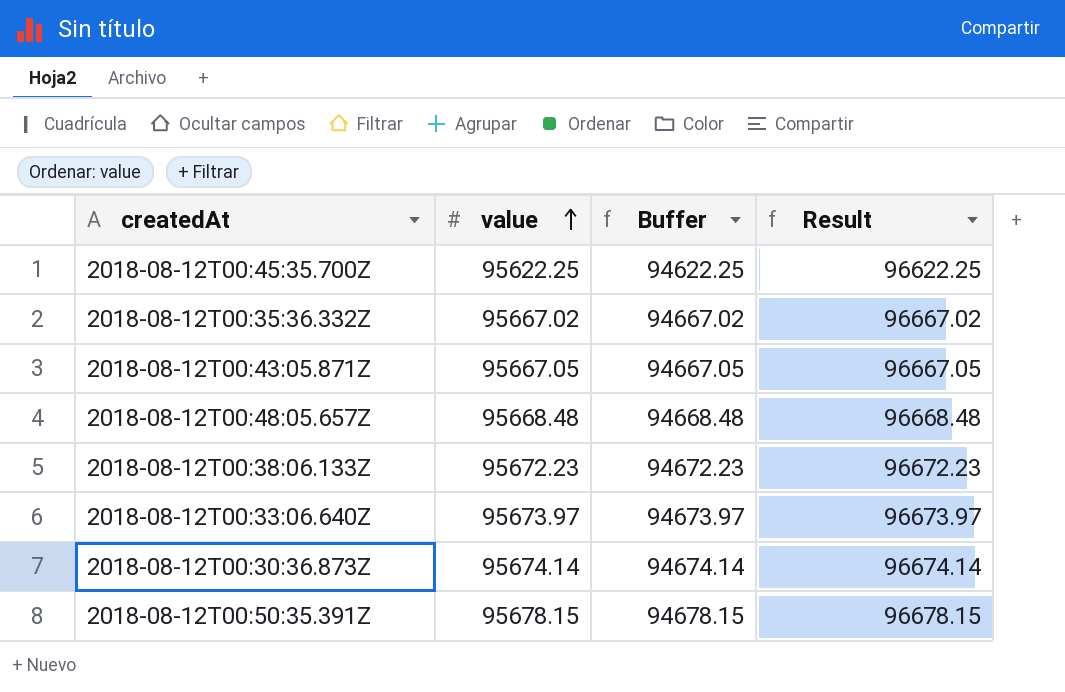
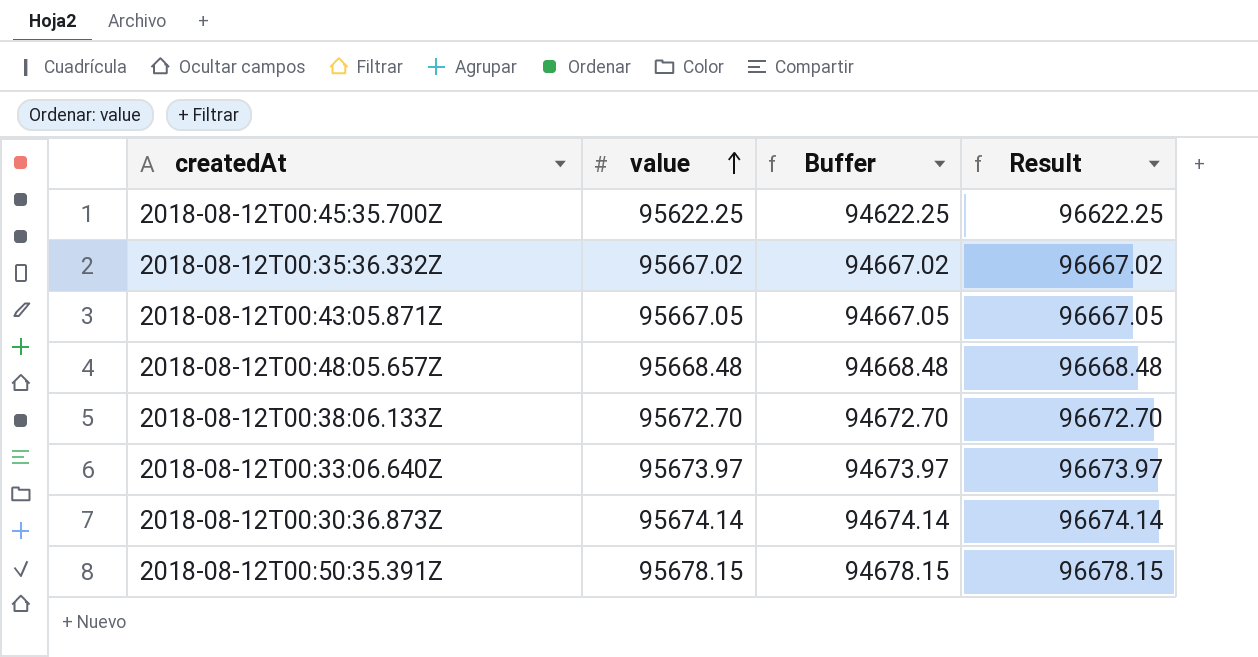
2018-08-12T00:38:06.133Z | value: 95672.23 -> 95672.70
2018-08-12T00:38:06.133Z | Buffer: 94672.23 -> 94672.70
2018-08-12T00:38:06.133Z | Result: 96672.23 -> 96672.70

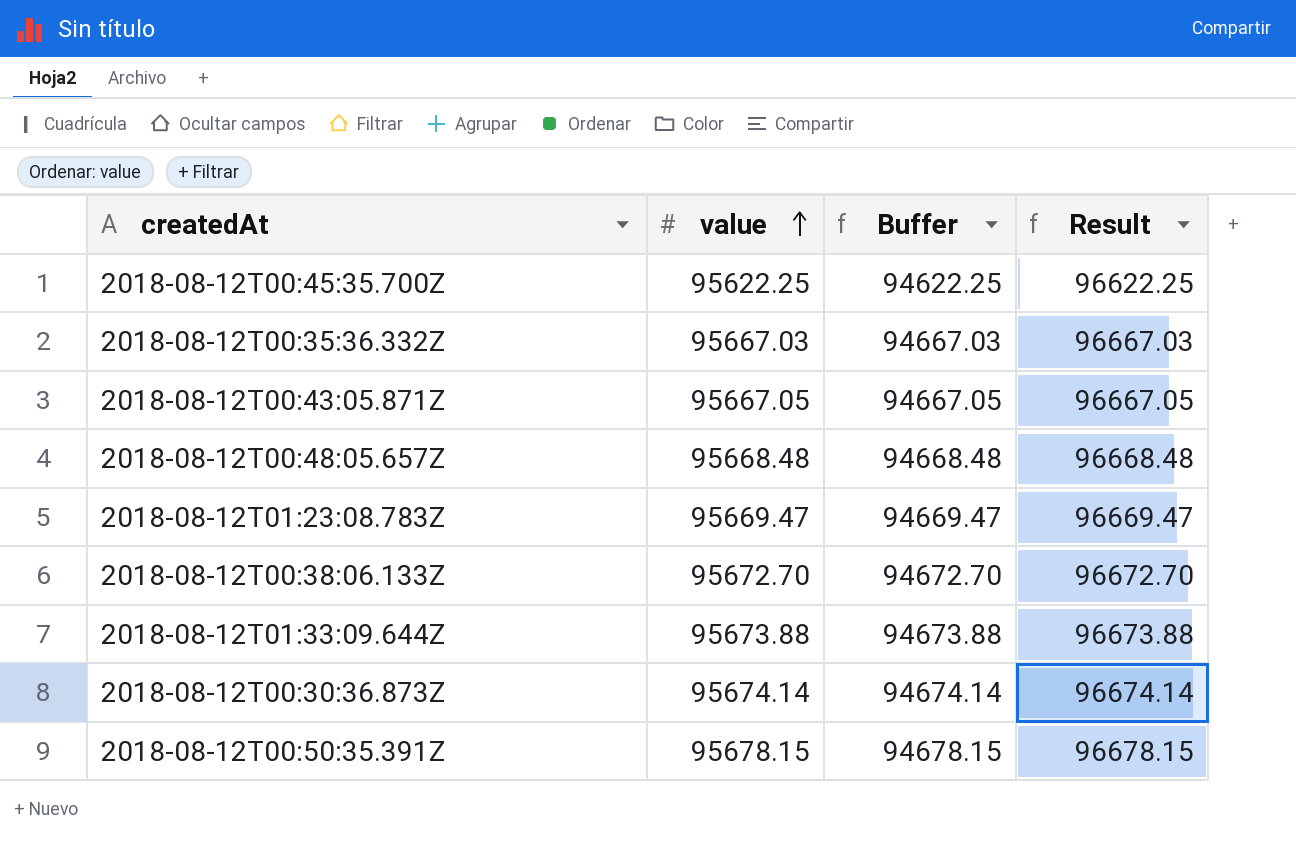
row 2018-08-12T00:33:06.640Z: 95673.97 | 94673.97 | 96673.97 -> none
2018-08-12T00:35:36.332Z | value: 95667.02 -> 95667.03
2018-08-12T00:35:36.332Z | Buffer: 94667.02 -> 94667.03
2018-08-12T00:35:36.332Z | Result: 96667.02 -> 96667.03
row 2018-08-12T01:23:08.783Z: none -> 95669.47 | 94669.47 | 96669.47
row 2018-08-12T01:33:09.644Z: none -> 95673.88 | 94673.88 | 96673.88

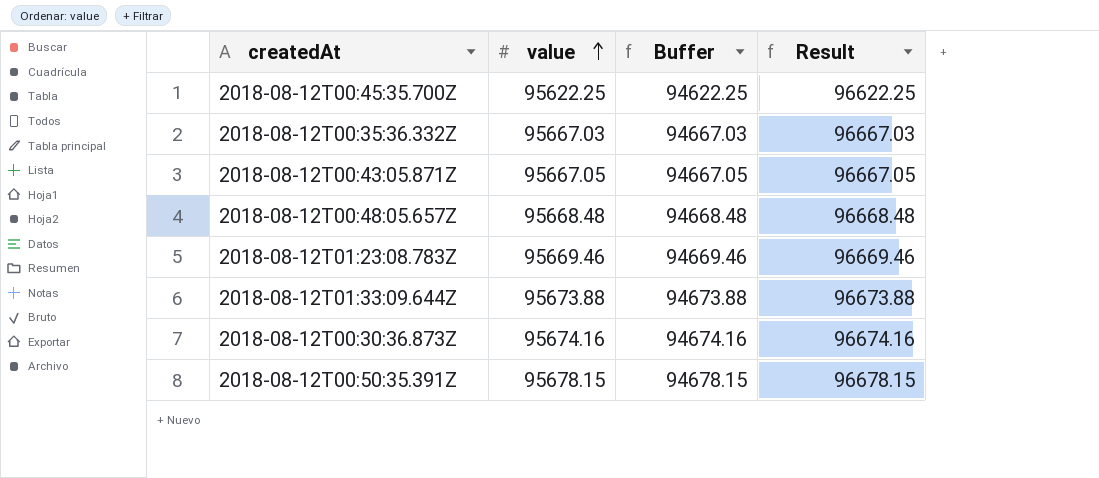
row 2018-08-12T00:38:06.133Z: 95672.70 | 94672.70 | 96672.70 -> none
2018-08-12T01:23:08.783Z | value: 95669.47 -> 95669.46
2018-08-12T01:23:08.783Z | Buffer: 94669.47 -> 94669.46
2018-08-12T01:23:08.783Z | Result: 96669.47 -> 96669.46
2018-08-12T00:30:36.873Z | value: 95674.14 -> 95674.16
2018-08-12T00:30:36.873Z | Buffer: 94674.14 -> 94674.16
2018-08-12T00:30:36.873Z | Result: 96674.14 -> 96674.16

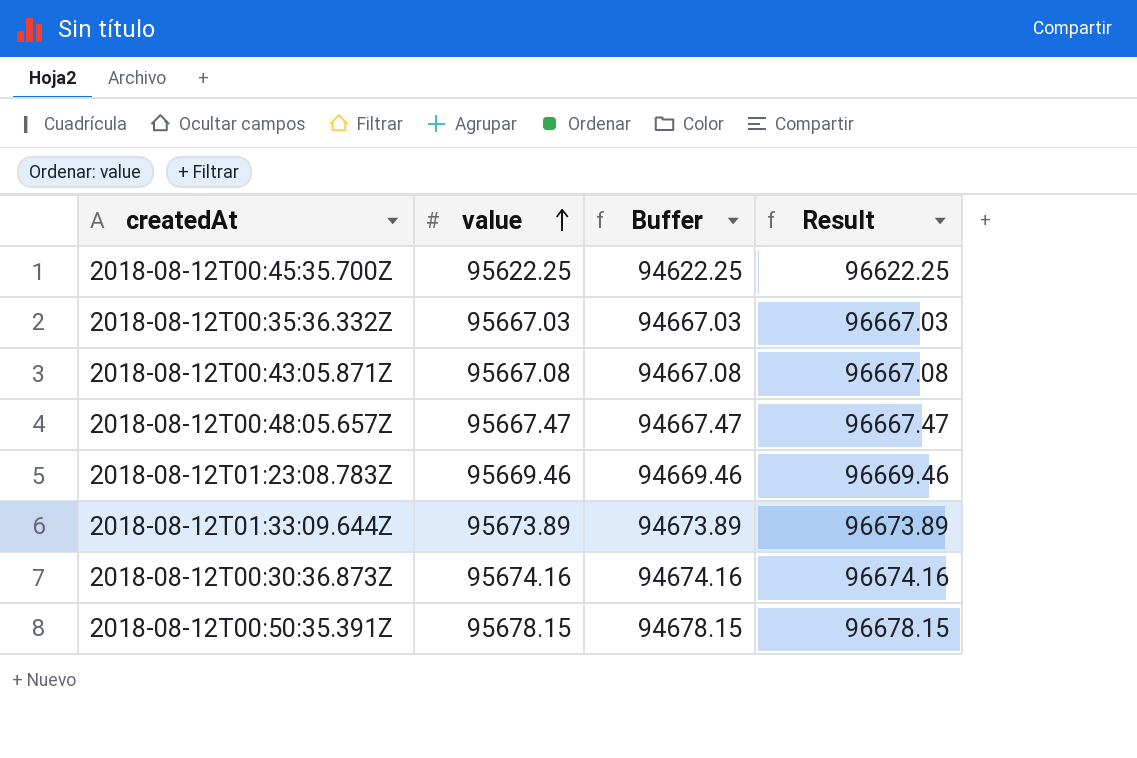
2018-08-12T00:43:05.871Z | value: 95667.05 -> 95667.08
2018-08-12T00:43:05.871Z | Buffer: 94667.05 -> 94667.08
2018-08-12T00:43:05.871Z | Result: 96667.05 -> 96667.08
2018-08-12T00:48:05.657Z | value: 95668.48 -> 95667.47
2018-08-12T00:48:05.657Z | Buffer: 94668.48 -> 94667.47
2018-08-12T00:48:05.657Z | Result: 96668.48 -> 96667.47
2018-08-12T01:33:09.644Z | value: 95673.88 -> 95673.89
2018-08-12T01:33:09.644Z | Buffer: 94673.88 -> 94673.89
2018-08-12T01:33:09.644Z | Result: 96673.88 -> 96673.89

